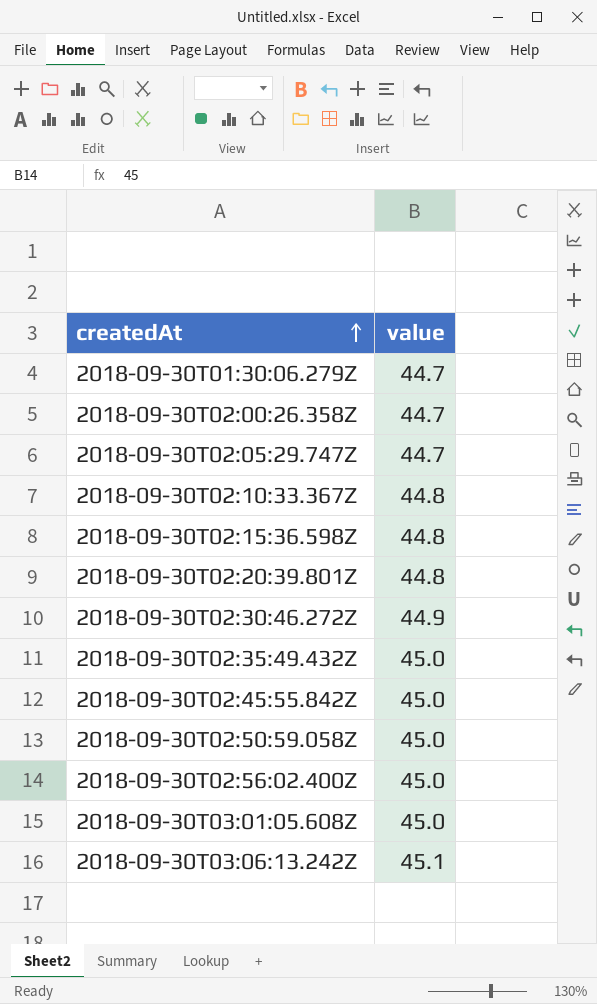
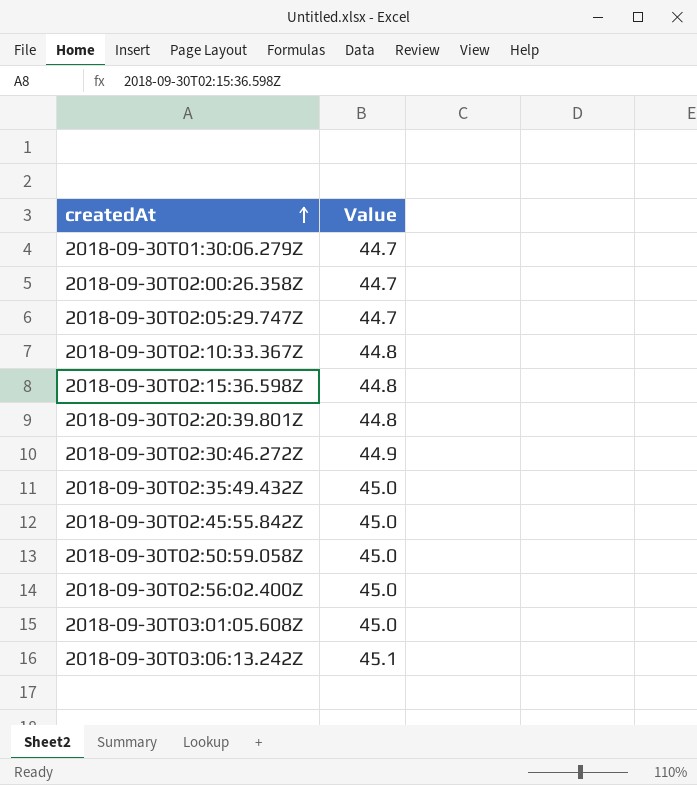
column name: value -> Value

